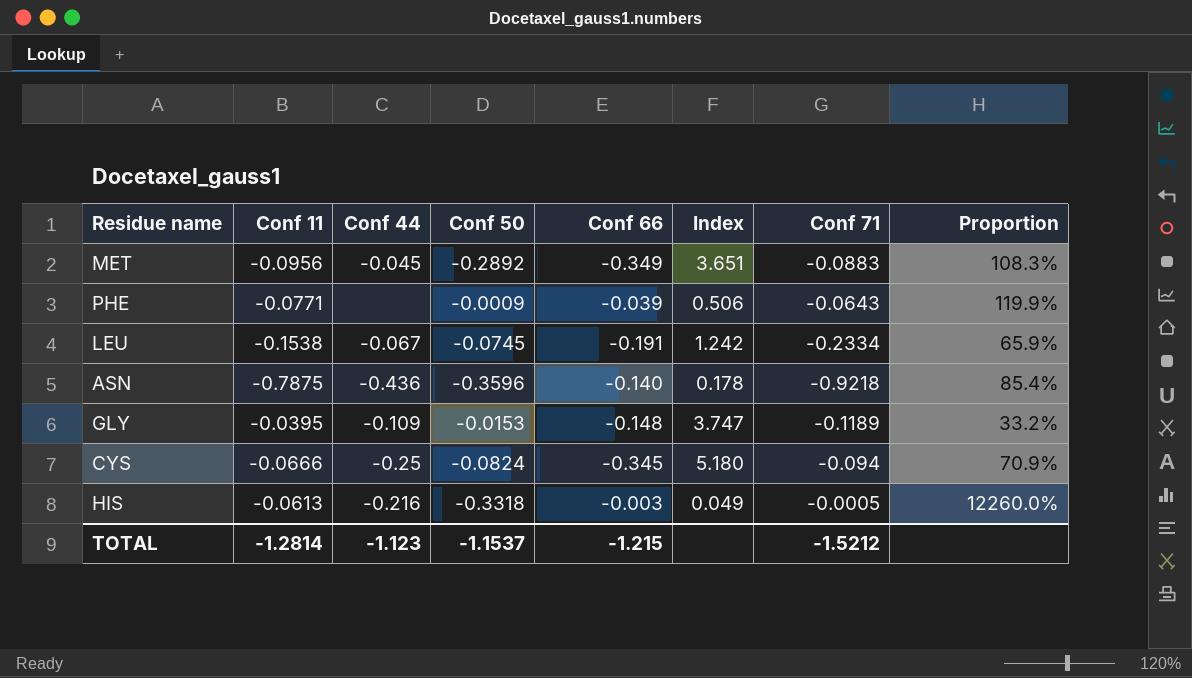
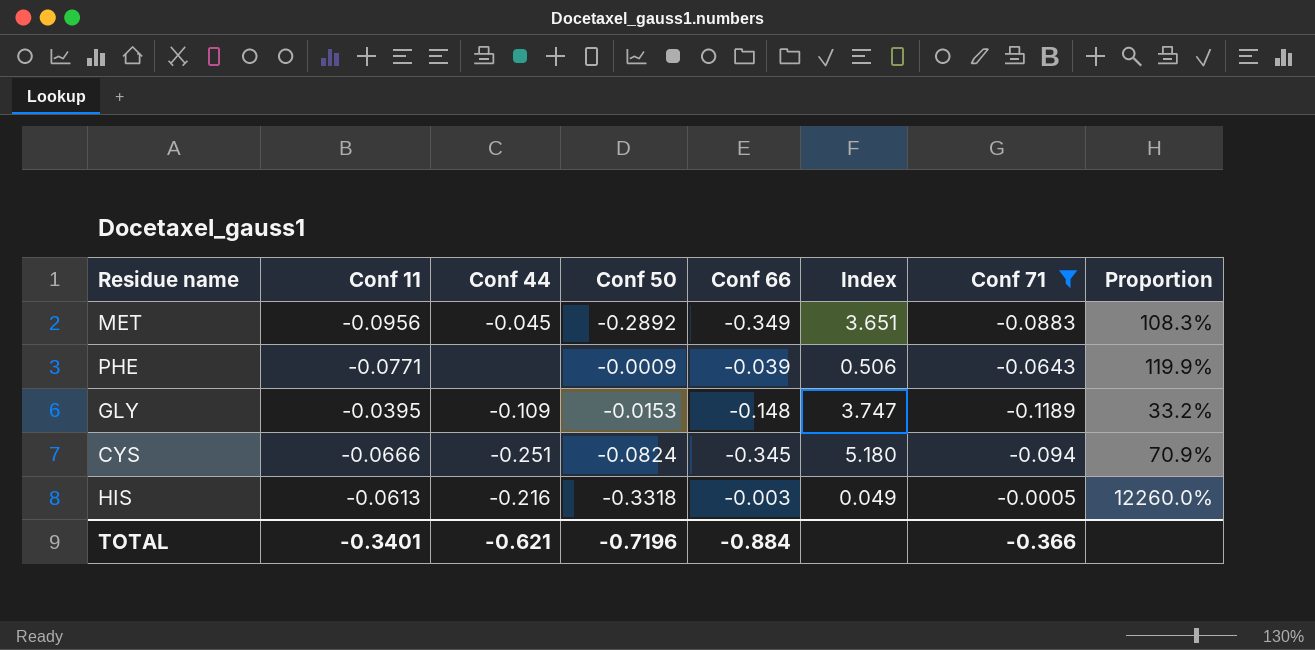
filter: none -> Conf 71 >= -0.1189
CYS | Conf 44: -0.25 -> -0.251
TOTAL | Conf 11: -1.2814 -> -0.3401
TOTAL | Conf 44: -1.123 -> -0.621
TOTAL | Conf 50: -1.1537 -> -0.7196
TOTAL | Conf 66: -1.215 -> -0.884
TOTAL | Conf 71: -1.5212 -> -0.366

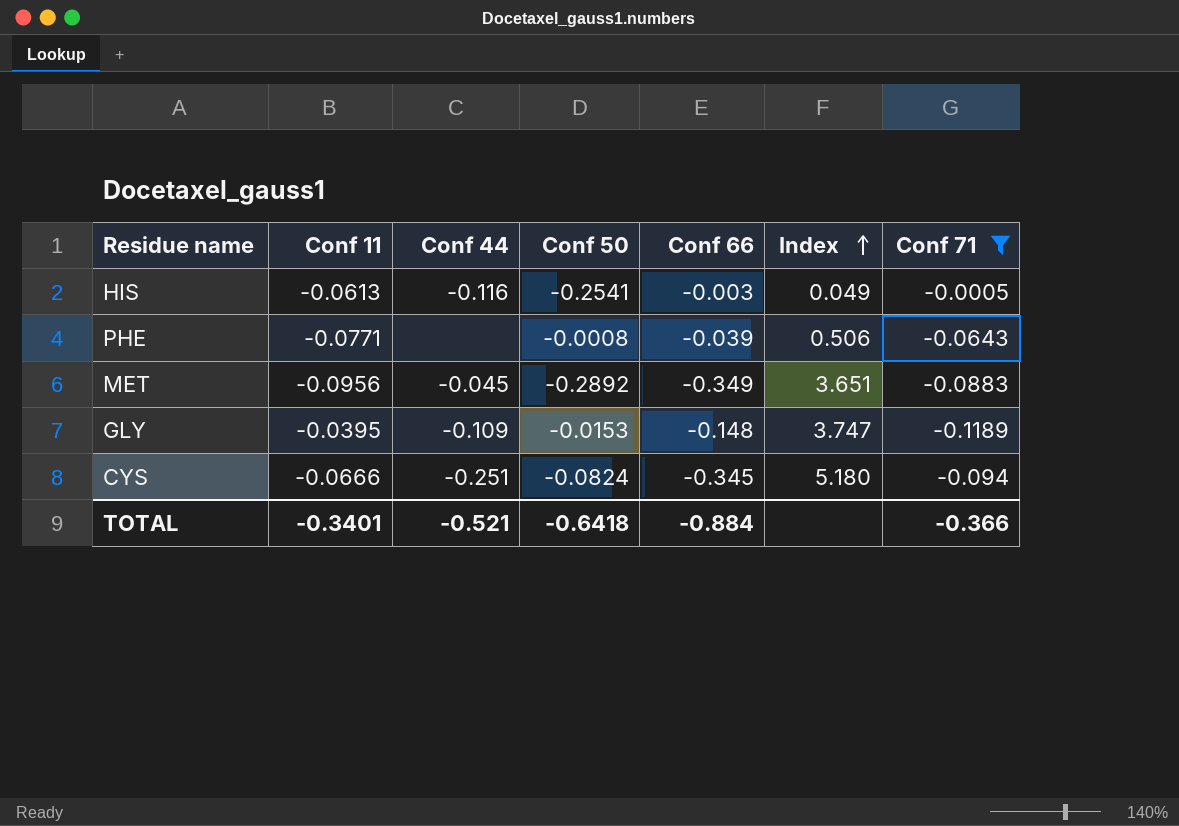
row order: none -> Index ascending
column Proportion | formula: [Conf 11] / [Conf 71] -> none
HIS | Conf 44: -0.216 -> -0.116
HIS | Conf 50: -0.3318 -> -0.2541
PHE | Conf 50: -0.0009 -> -0.0008
TOTAL | Conf 44: -0.621 -> -0.521
TOTAL | Conf 50: -0.7196 -> -0.6418

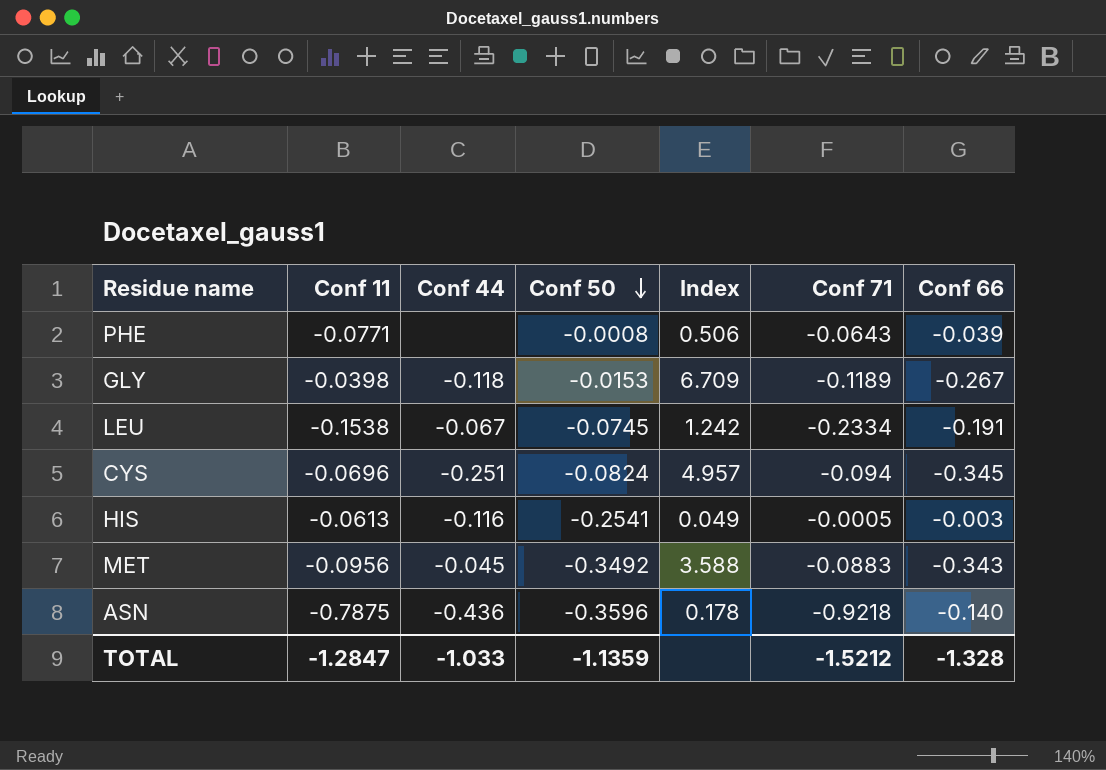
filter: Conf 71 >= -0.1189 -> none
row order: Index ascending -> Conf 50 descending
column Conf 66 | position: 5 -> 7
GLY | Conf 11: -0.0395 -> -0.0398
GLY | Conf 44: -0.109 -> -0.118
GLY | Index: 3.747 -> 6.709
GLY | Conf 66: -0.148 -> -0.267
CYS | Conf 11: -0.0666 -> -0.0696
CYS | Index: 5.180 -> 4.957
MET | Conf 50: -0.2892 -> -0.3492
MET | Index: 3.651 -> 3.588
MET | Conf 66: -0.349 -> -0.343
TOTAL | Conf 11: -0.3401 -> -1.2847
TOTAL | Conf 44: -0.521 -> -1.033
TOTAL | Conf 50: -0.6418 -> -1.1359
TOTAL | Conf 71: -0.366 -> -1.5212
TOTAL | Conf 66: -0.884 -> -1.328

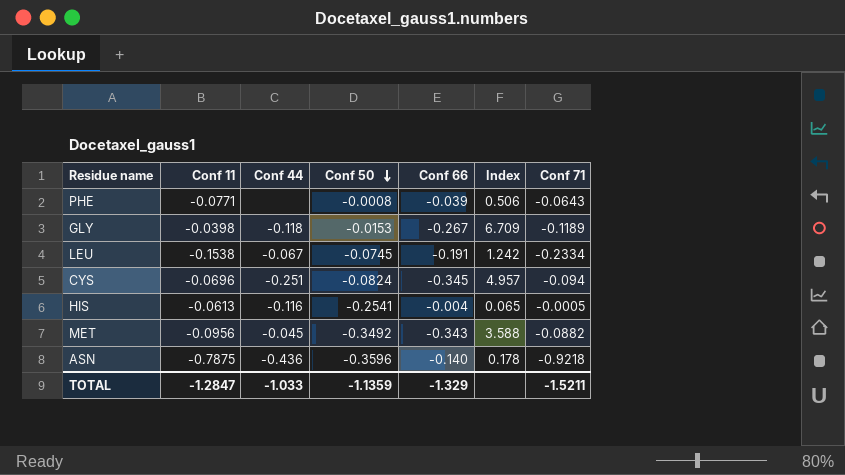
column Conf 66 | position: 7 -> 5
HIS | Conf 66: -0.003 -> -0.004
HIS | Index: 0.049 -> 0.065
MET | Conf 71: -0.0883 -> -0.0882
TOTAL | Conf 66: -1.328 -> -1.329
TOTAL | Conf 71: -1.5212 -> -1.5211

